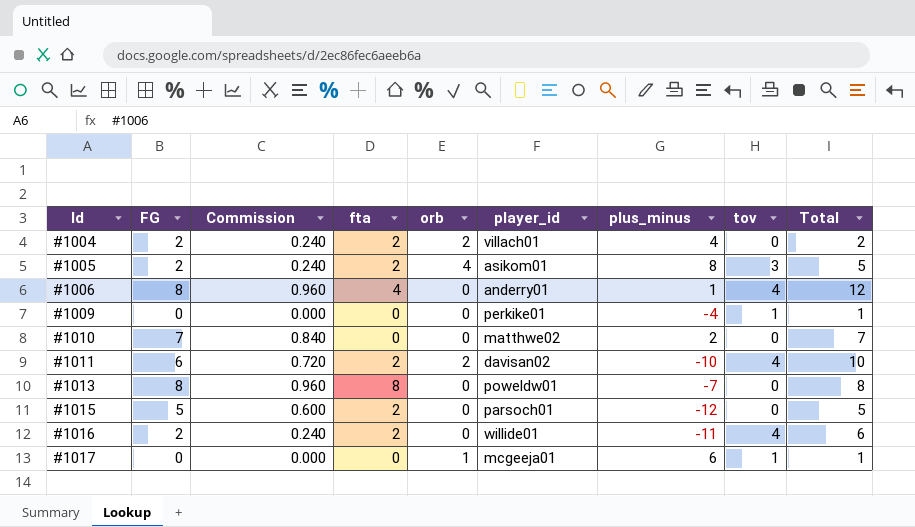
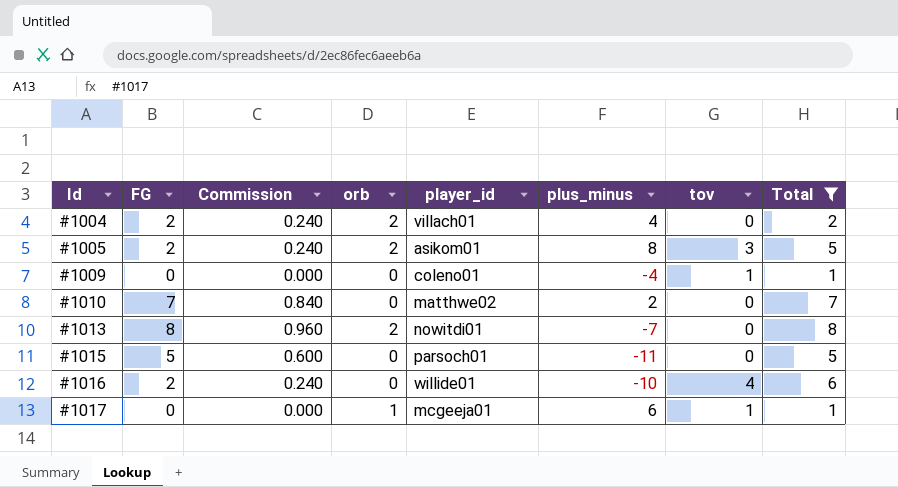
filter: none -> Total <= 8
column fta | position: 4 -> none
#1005 | orb: 4 -> 2
#1009 | player_id: perkike01 -> coleno01
#1013 | orb: 0 -> 2
#1013 | player_id: poweldw01 -> nowitdi01
#1015 | plus_minus: -12 -> -11
#1016 | plus_minus: -11 -> -10

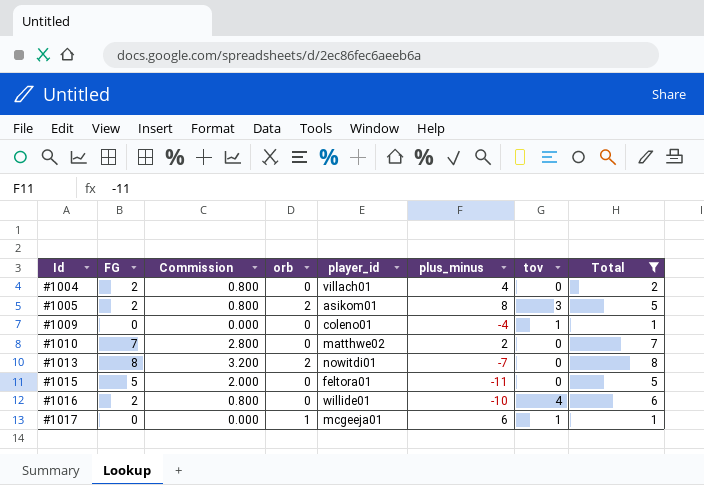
column Commission | formula: [FG] * 0.12 -> [FG] * 0.4
#1004 | orb: 2 -> 0
#1015 | player_id: parsoch01 -> feltora01

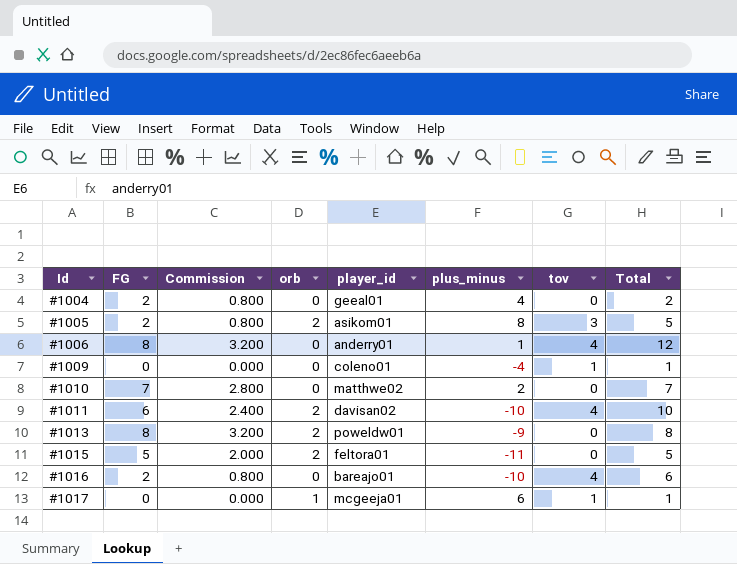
filter: Total <= 8 -> none
#1004 | player_id: villach01 -> geeal01
#1013 | player_id: nowitdi01 -> poweldw01
#1013 | plus_minus: -7 -> -9
#1015 | orb: 0 -> 2
#1016 | player_id: willide01 -> bareajo01

